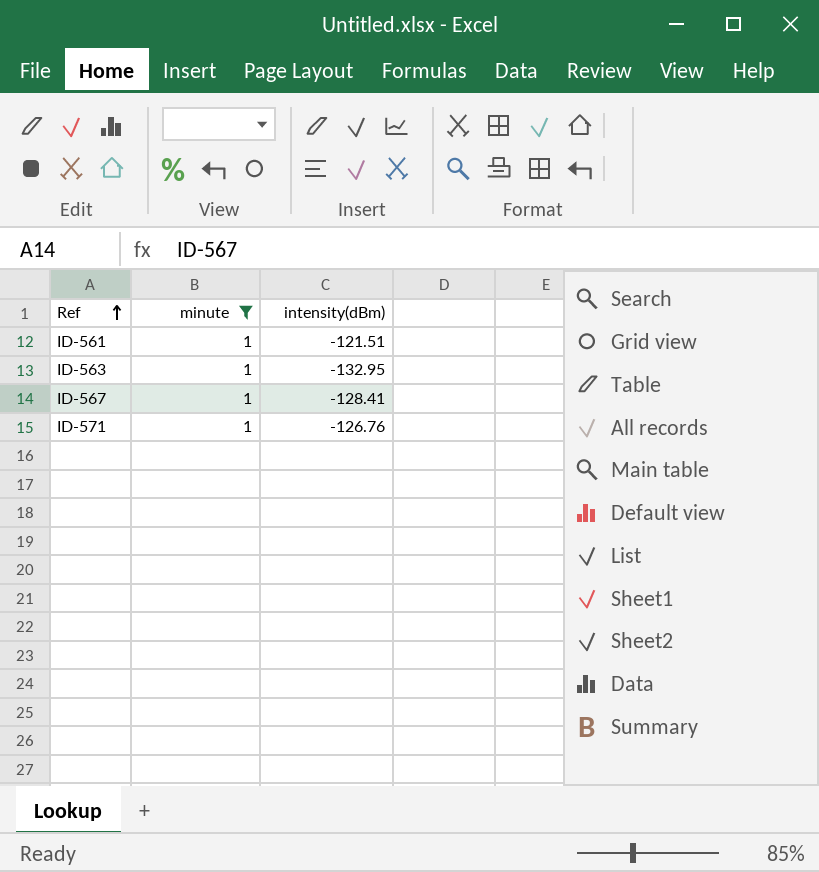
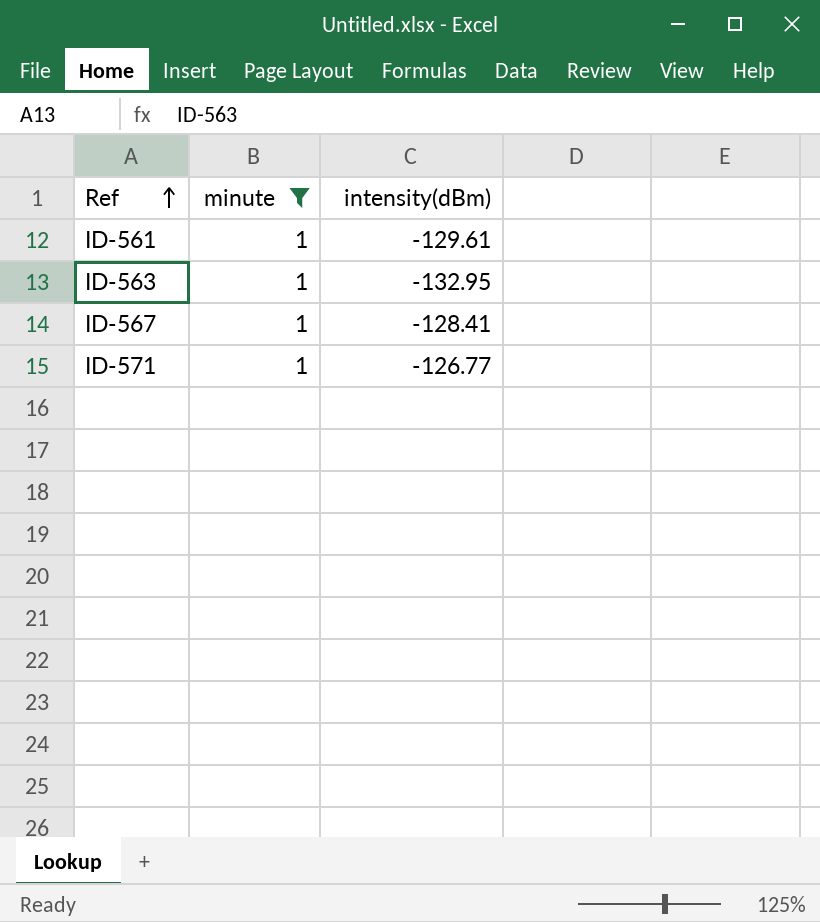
ID-561 | intensity(dBm): -121.51 -> -129.61
ID-571 | intensity(dBm): -126.76 -> -126.77

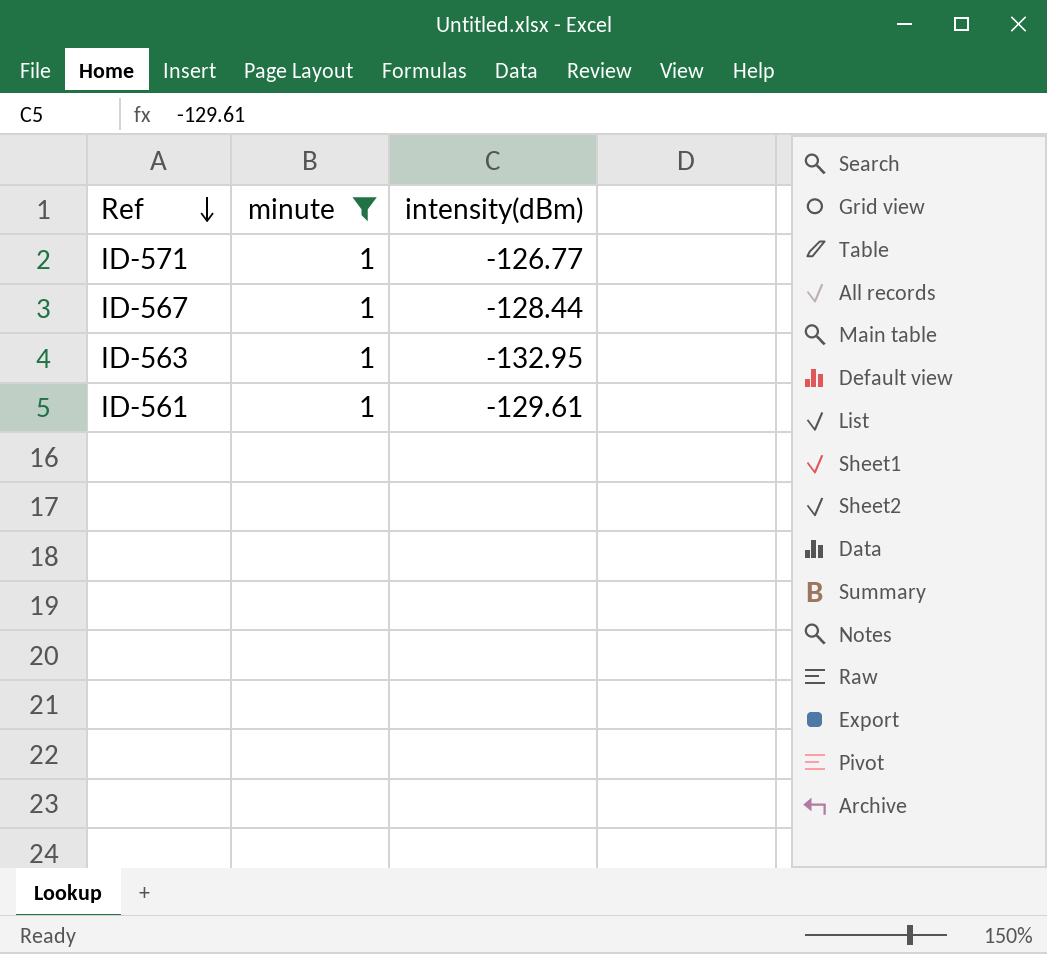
row order: Ref ascending -> Ref descending
ID-567 | intensity(dBm): -128.41 -> -128.44

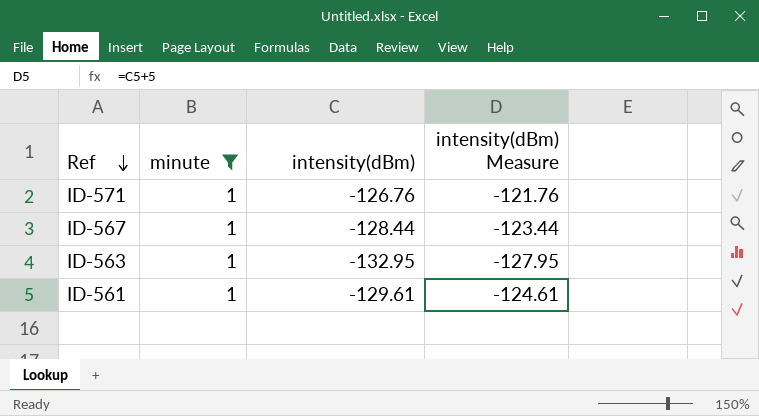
column intensity(dBm) Measure | formula: none -> [intensity(dBm)] + 5
ID-571 | intensity(dBm): -126.77 -> -126.76

